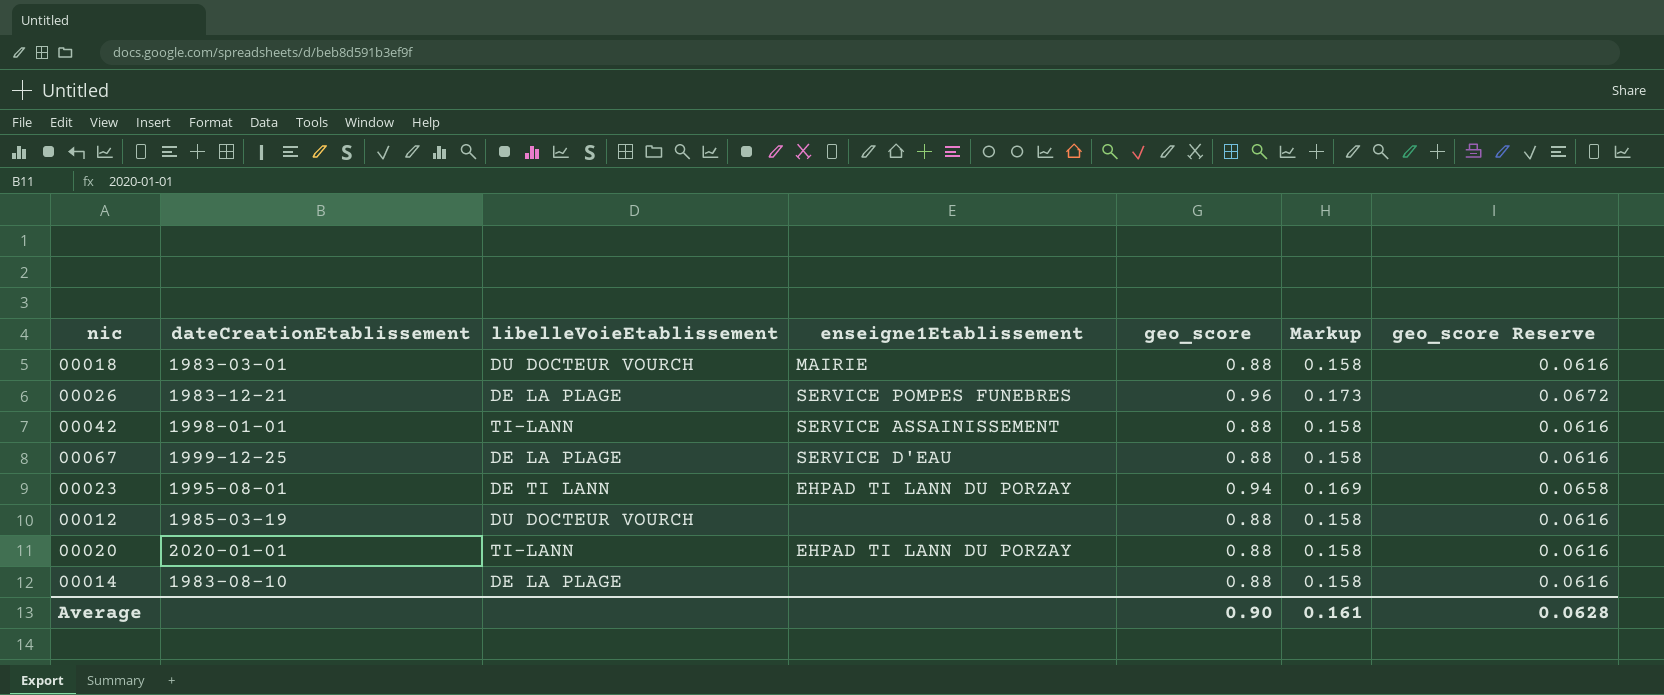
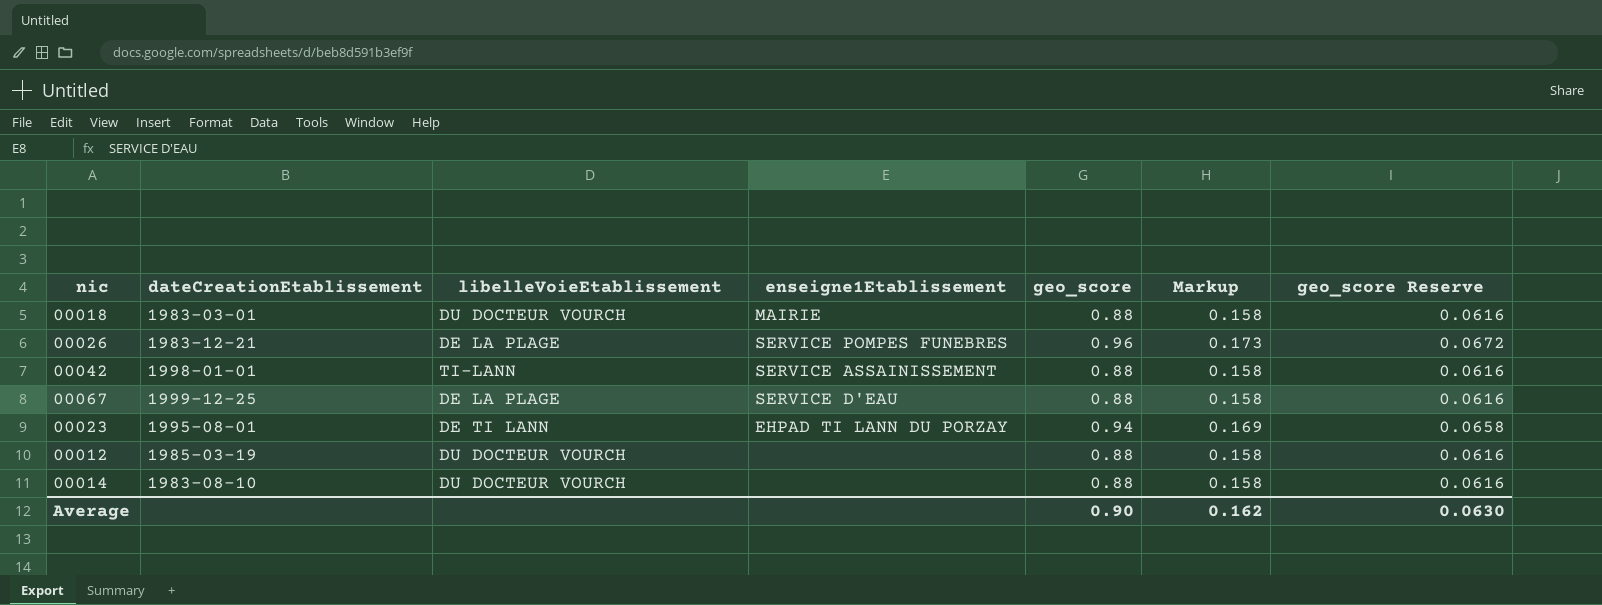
row 00020: 2020-01-01 | TI-LANN | EHPAD TI LANN DU PORZAY | 0.88 | 0.158 | 0.0616 -> none
00014 | libelleVoieEtablissement: DE LA PLAGE -> DU DOCTEUR VOURCH
Average | Markup: 0.161 -> 0.162
Average | geo_score Reserve: 0.0628 -> 0.0630

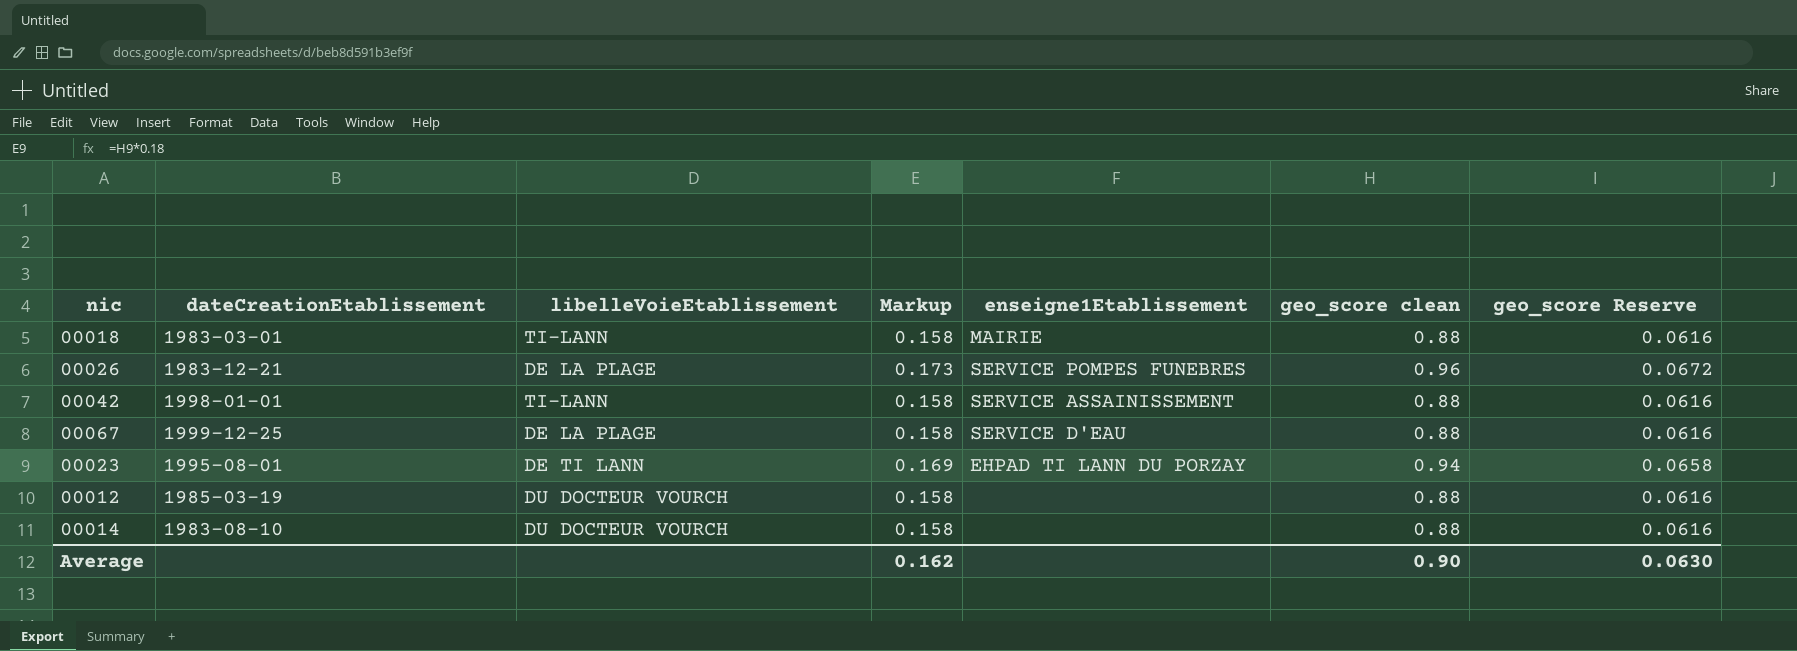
column Markup | position: 6 -> 4
column name: geo_score -> geo_score clean
00018 | libelleVoieEtablissement: DU DOCTEUR VOURCH -> TI-LANN

